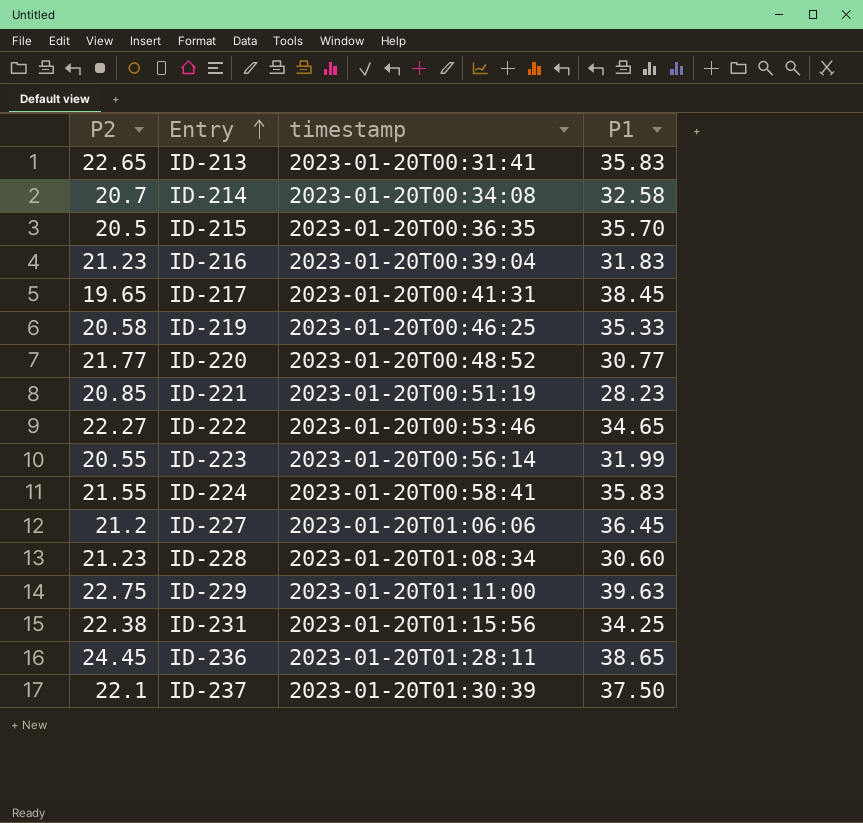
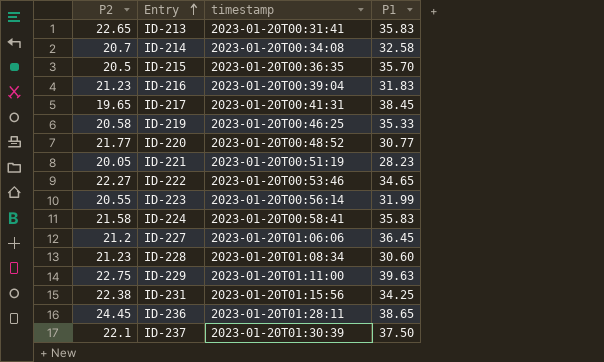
ID-221 | P2: 20.85 -> 20.05
ID-224 | P2: 21.55 -> 21.58

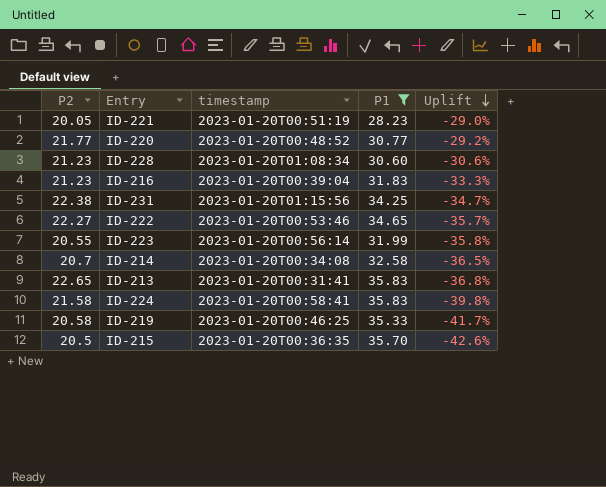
filter: none -> P1 <= 35.83
row order: Entry ascending -> Uplift descending
column Uplift | formula: none -> ([P2] - [P1]) / [P1]

